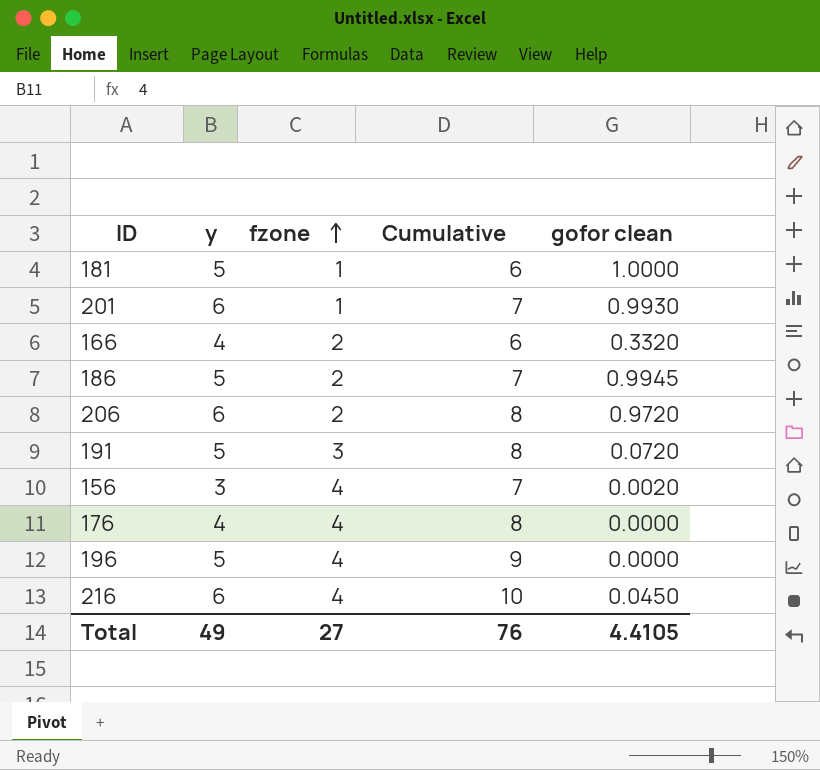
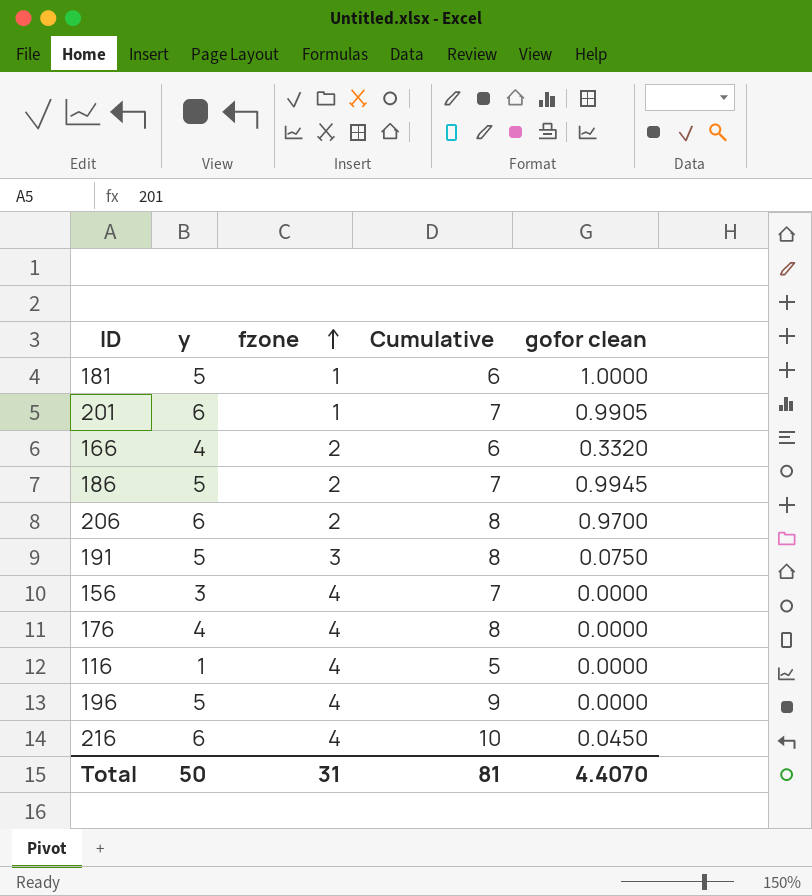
201 | gofor clean: 0.9930 -> 0.9905
206 | gofor clean: 0.9720 -> 0.9700
191 | gofor clean: 0.0720 -> 0.0750
156 | gofor clean: 0.0020 -> 0.0000
row 116: none -> 1 | 4 | 5 | 0.0000
Total | y: 49 -> 50
Total | fzone: 27 -> 31
Total | Cumulative: 76 -> 81
Total | gofor clean: 4.4105 -> 4.4070

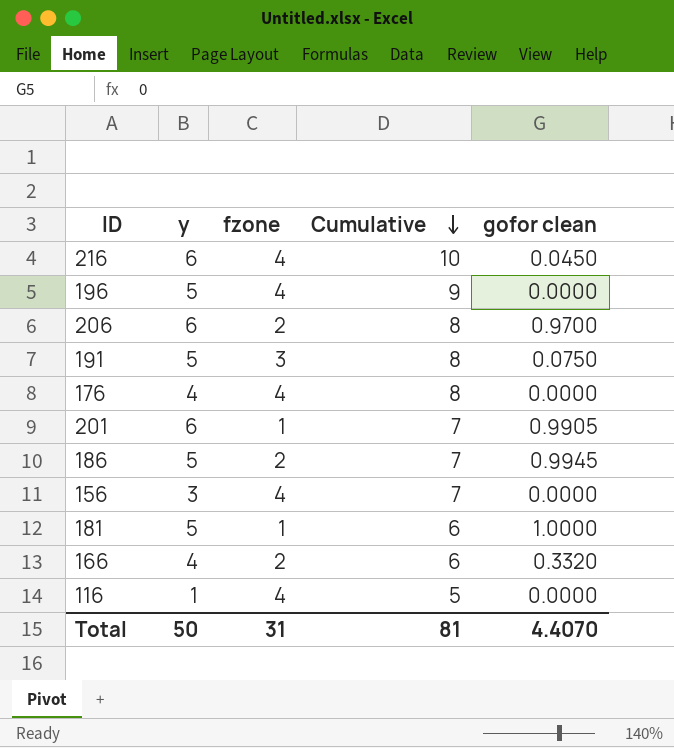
row order: fzone ascending -> Cumulative descending

